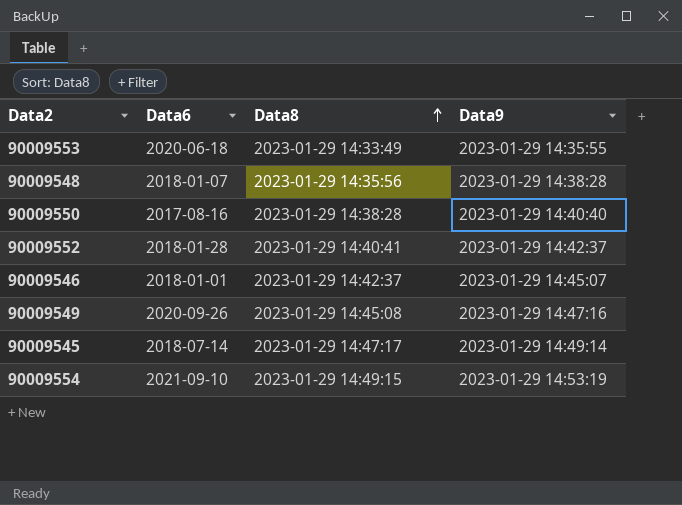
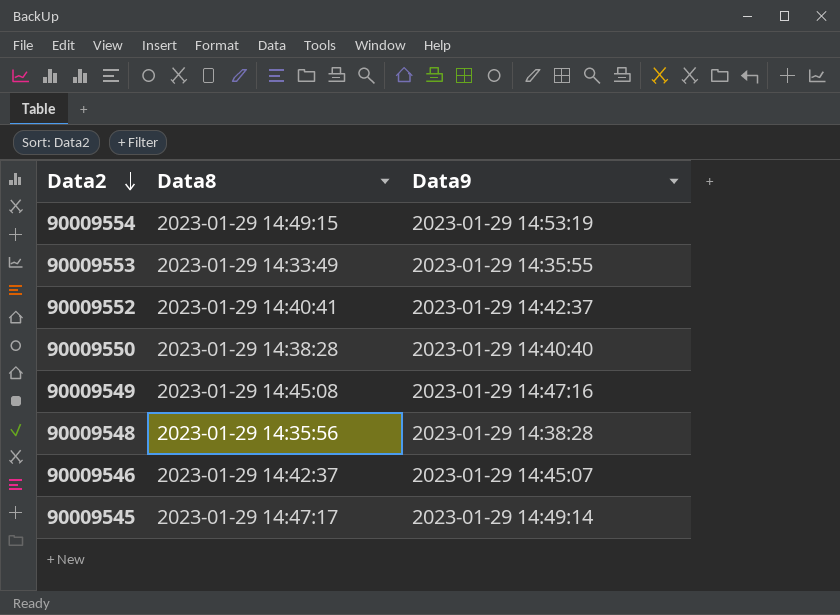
row order: Data8 ascending -> Data2 descending
column Data6 | position: 2 -> none

